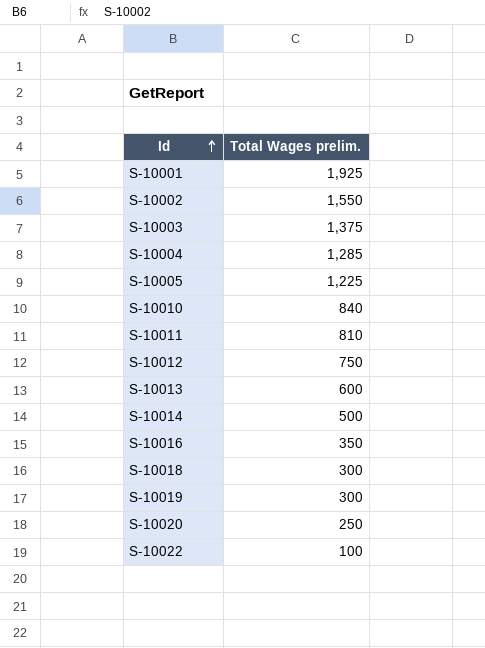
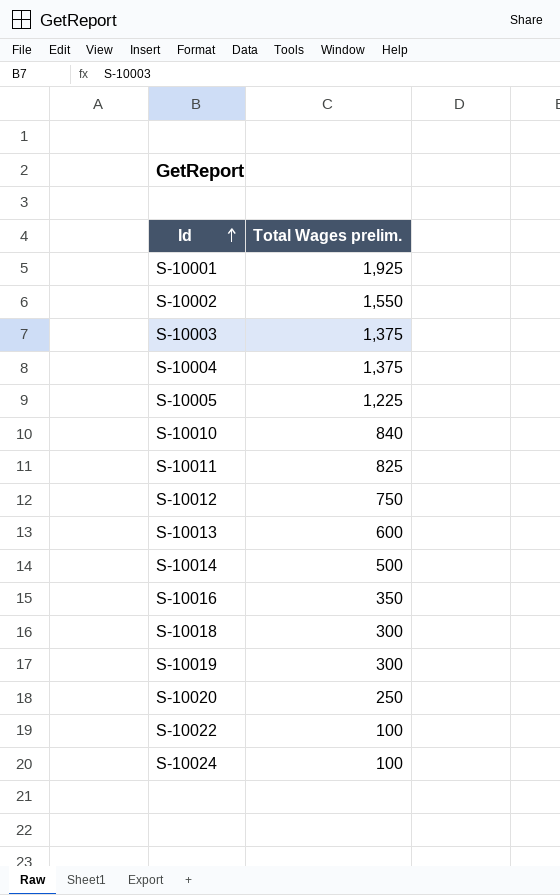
S-10004 | Total Wages prelim.: 1,285 -> 1,375
S-10011 | Total Wages prelim.: 810 -> 825
row S-10024: none -> 100

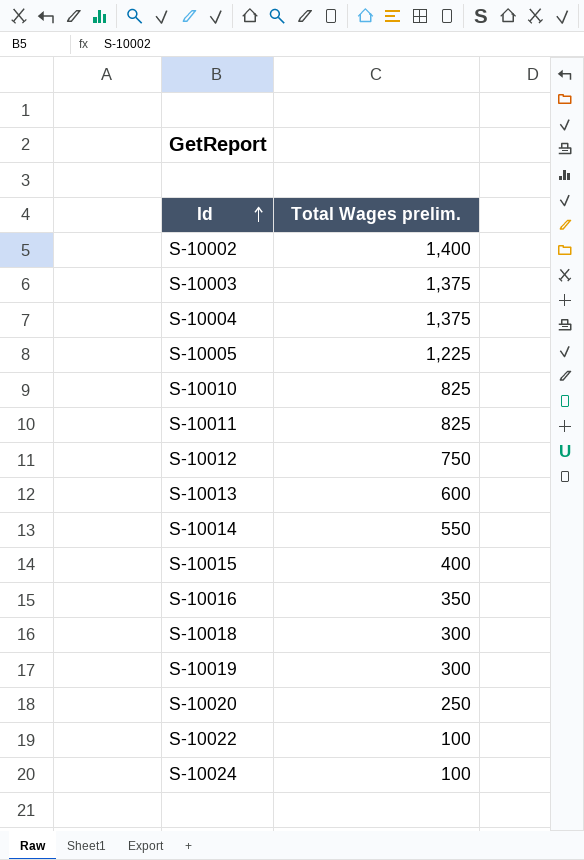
row S-10001: 1,925 -> none
S-10002 | Total Wages prelim.: 1,550 -> 1,400
S-10010 | Total Wages prelim.: 840 -> 825
S-10014 | Total Wages prelim.: 500 -> 550
row S-10015: none -> 400

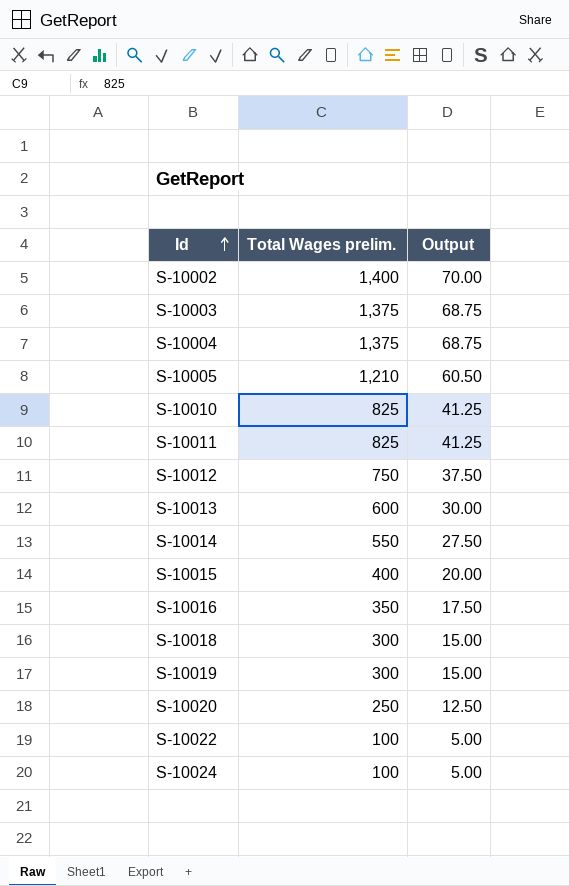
column Output | formula: none -> [Total Wages prelim.] * 0.05
S-10005 | Total Wages prelim.: 1,225 -> 1,210

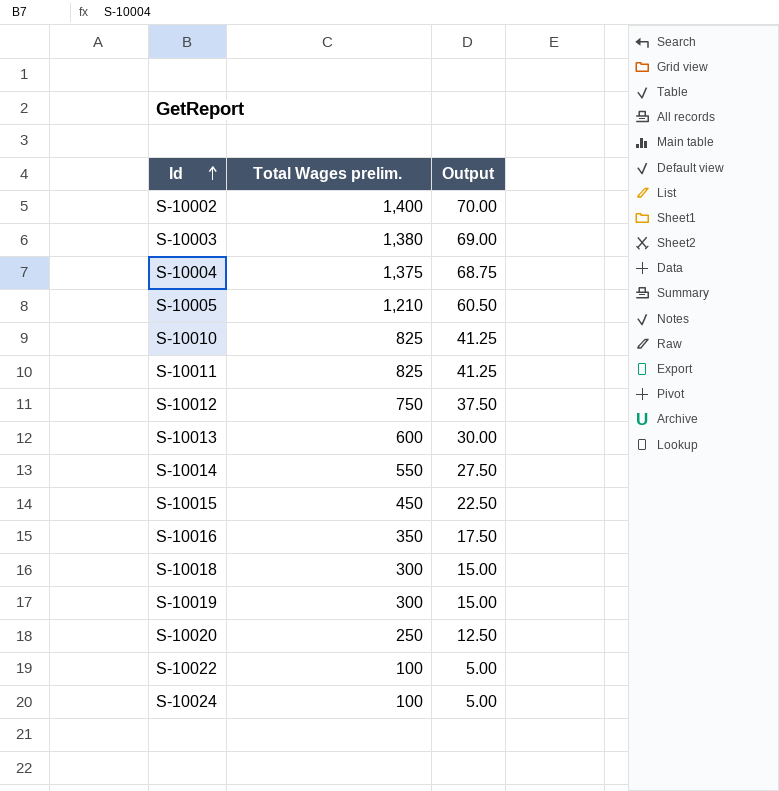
S-10003 | Total Wages prelim.: 1,375 -> 1,380
S-10003 | Output: 68.75 -> 69.00
S-10015 | Total Wages prelim.: 400 -> 450
S-10015 | Output: 20.00 -> 22.50

